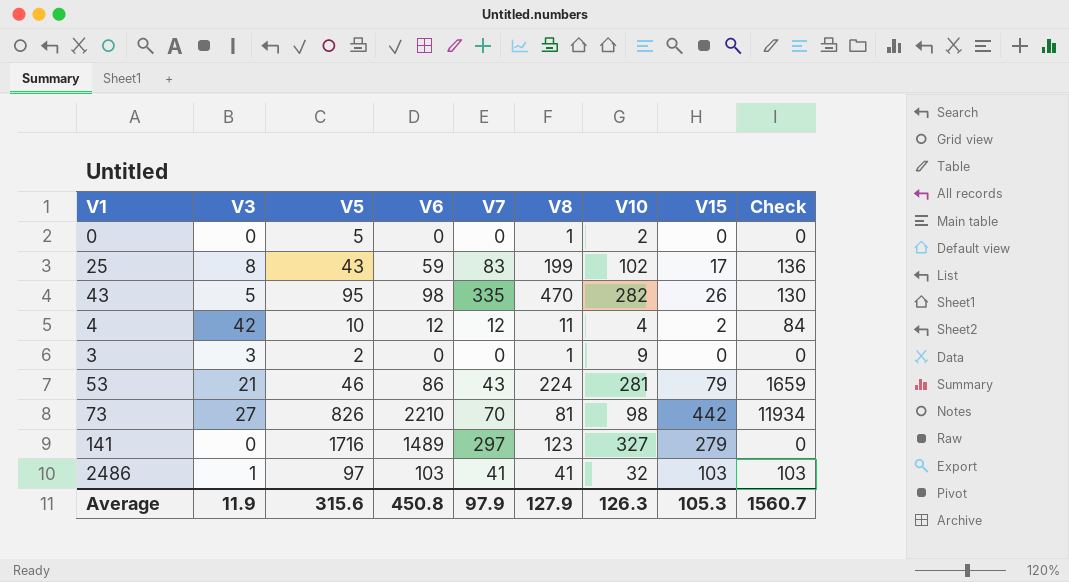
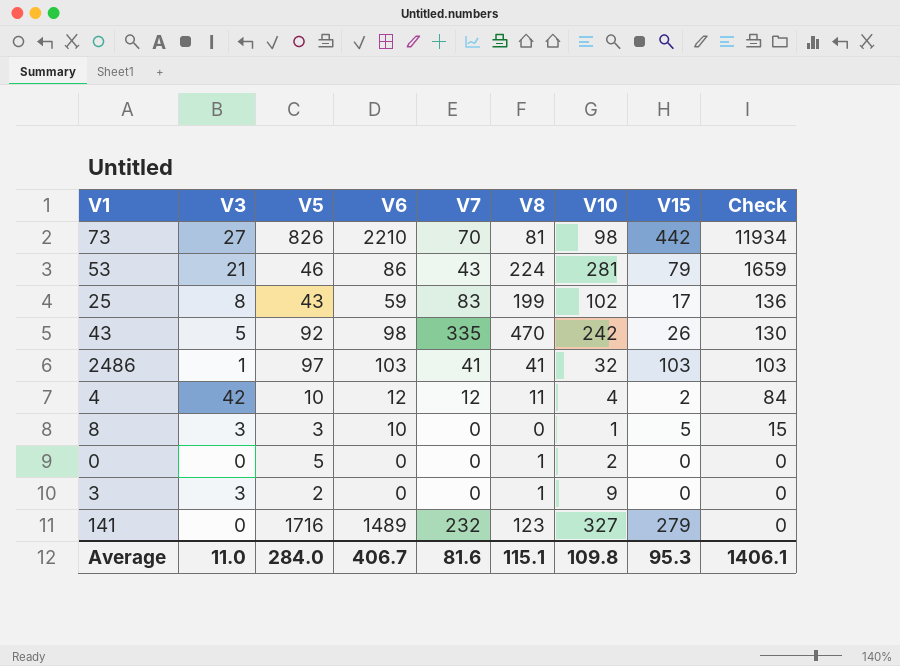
row order: none -> Check descending
43 | V5: 95 -> 92
43 | V10: 282 -> 242
row 8: none -> 3 | 3 | 10 | 0 | 0 | 1 | 5 | 15
141 | V7: 297 -> 232
Average | V3: 11.9 -> 11.0
Average | V5: 315.6 -> 284.0
Average | V6: 450.8 -> 406.7
Average | V7: 97.9 -> 81.6
Average | V8: 127.9 -> 115.1
Average | V10: 126.3 -> 109.8
Average | V15: 105.3 -> 95.3
Average | Check: 1560.7 -> 1406.1

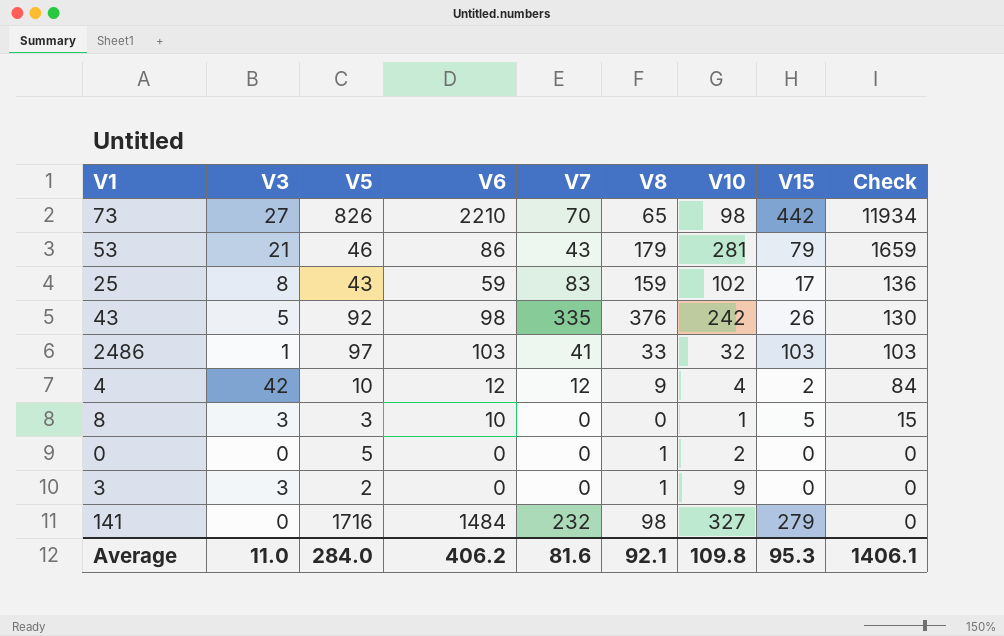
73 | V8: 81 -> 65
53 | V8: 224 -> 179
25 | V8: 199 -> 159
43 | V8: 470 -> 376
2486 | V8: 41 -> 33
4 | V8: 11 -> 9
141 | V6: 1489 -> 1484
141 | V8: 123 -> 98
Average | V6: 406.7 -> 406.2
Average | V8: 115.1 -> 92.1

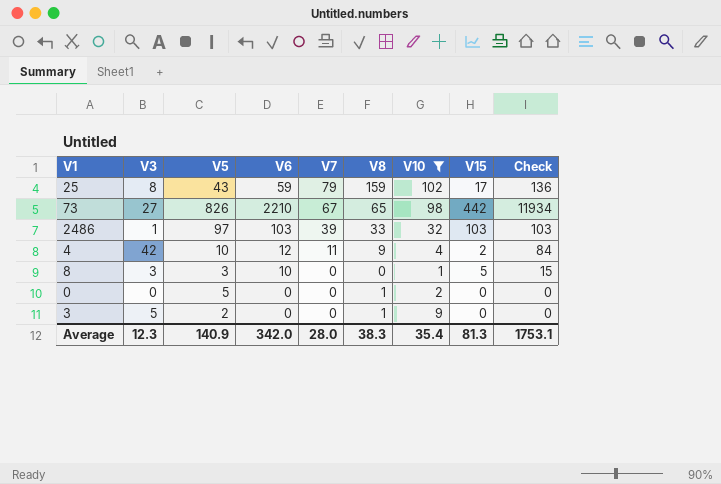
filter: none -> V10 <= 102
row order: Check descending -> V7 descending
25 | V7: 83 -> 79
73 | V7: 70 -> 67
2486 | V7: 41 -> 39
4 | V7: 12 -> 11
3 | V3: 3 -> 5
Average | V3: 11.0 -> 12.3
Average | V5: 284.0 -> 140.9
Average | V6: 406.2 -> 342.0
Average | V7: 81.6 -> 28.0
Average | V8: 92.1 -> 38.3
Average | V10: 109.8 -> 35.4
Average | V15: 95.3 -> 81.3
Average | Check: 1406.1 -> 1753.1

